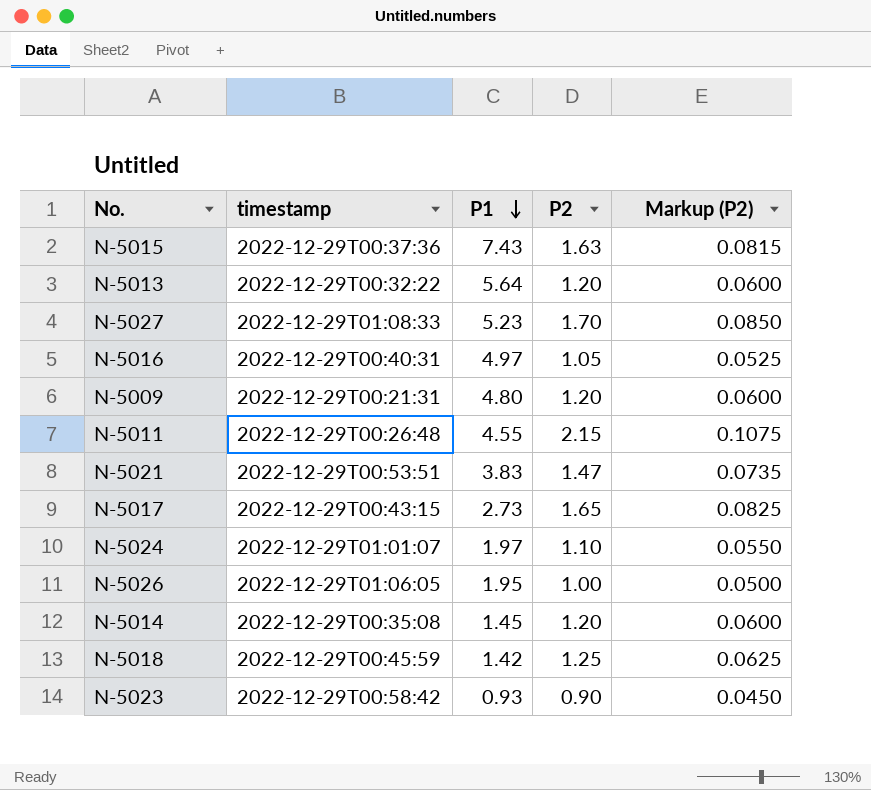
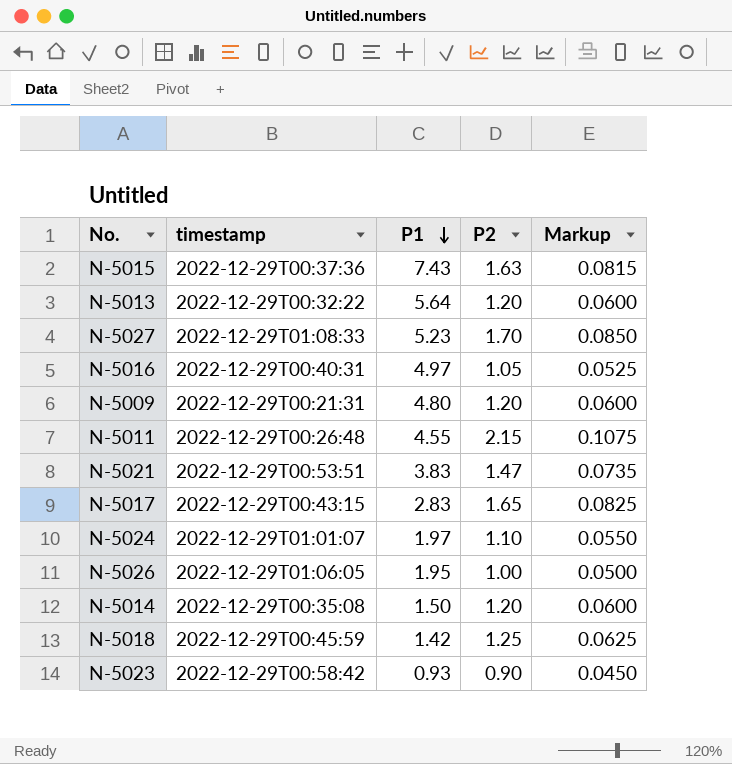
column name: Markup (P2) -> Markup
N-5017 | P1: 2.73 -> 2.83
N-5014 | P1: 1.45 -> 1.50

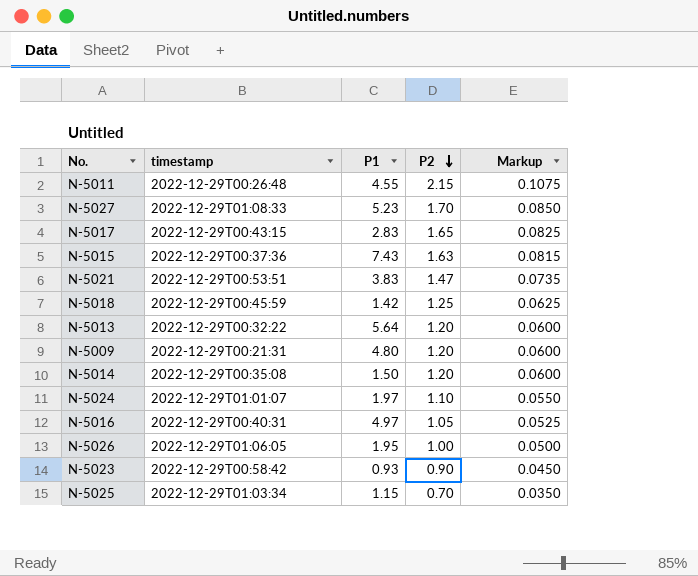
row order: P1 descending -> P2 descending
row N-5025: none -> 2022-12-29T01:03:34 | 1.15 | 0.70 | 0.0350

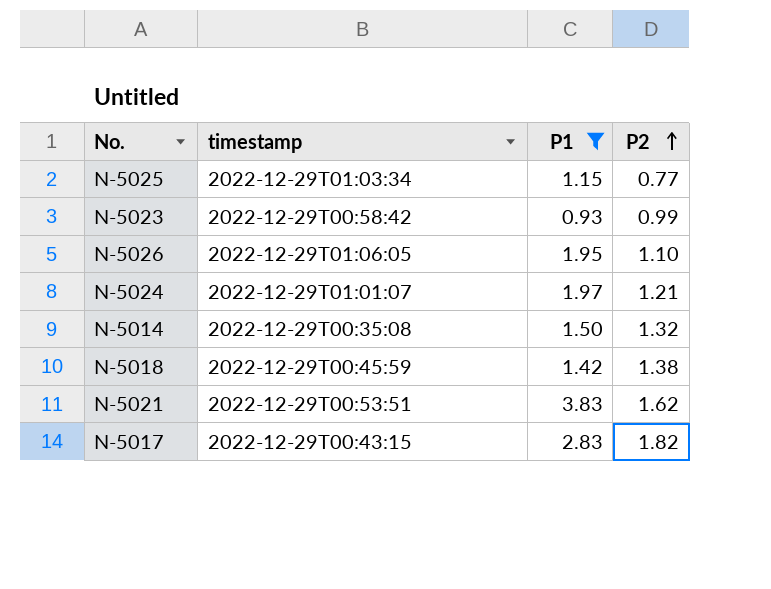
filter: none -> P1 <= 3.83
row order: P2 descending -> P2 ascending
column Markup | formula: [P2] * 0.05 -> none
N-5025 | P2: 0.70 -> 0.77
N-5023 | P2: 0.90 -> 0.99
N-5026 | P2: 1.00 -> 1.10
N-5024 | P2: 1.10 -> 1.21
N-5014 | P2: 1.20 -> 1.32
N-5018 | P2: 1.25 -> 1.38
N-5021 | P2: 1.47 -> 1.62
N-5017 | P2: 1.65 -> 1.82

